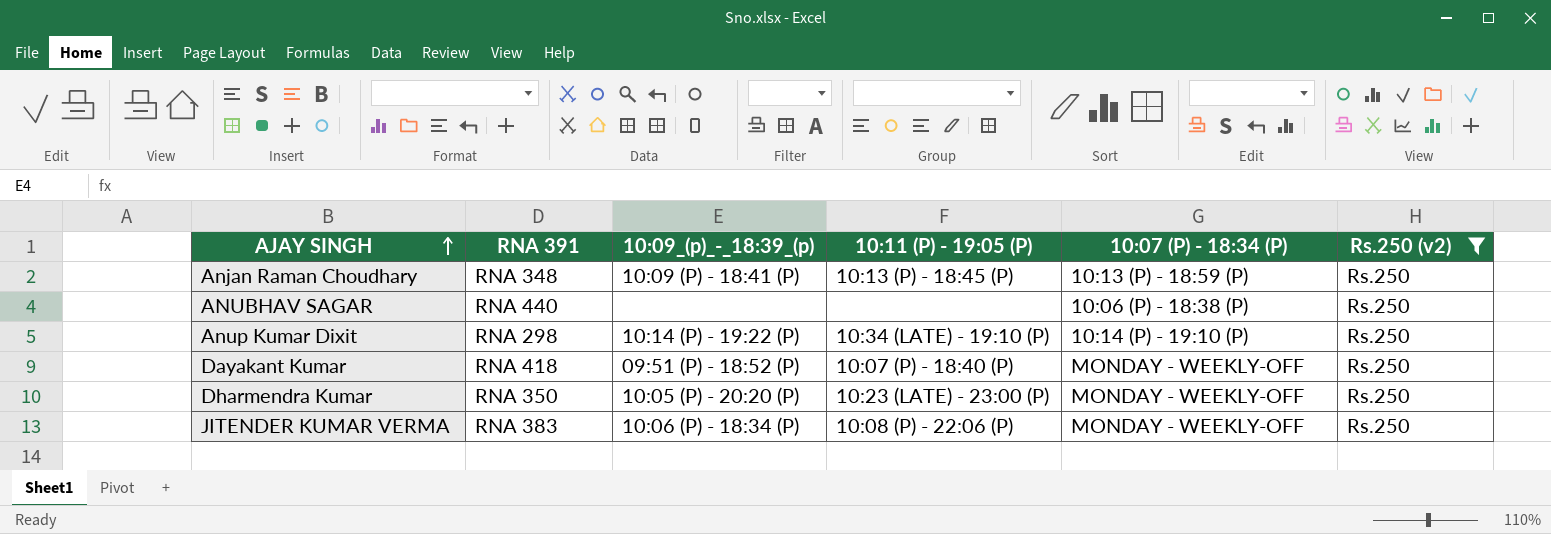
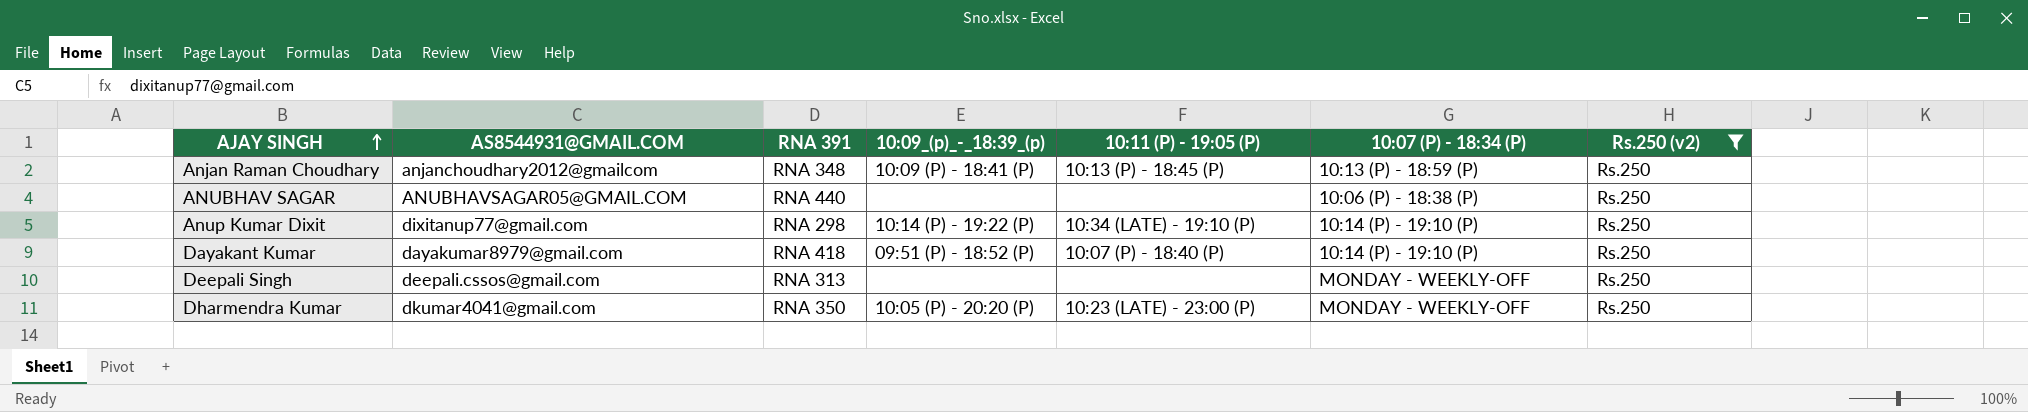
column AS8544931@GMAIL.COM | position: none -> 2
row JITENDER KUMAR VERMA: RNA 383 | 10:06 (P) - 18:34 (P) | 10:08 (P) - 22:06 (P) | MONDAY - WEEKLY-OFF | Rs.250 -> none
Dayakant Kumar | 10:07 (P) - 18:34 (P): MONDAY - WEEKLY-OFF -> 10:14 (P) - 19:10 (P)
row Deepali Singh: none -> deepali.cssos@gmail.com | RNA 313 | none | none | MONDAY - WEEKLY-OFF | Rs.250

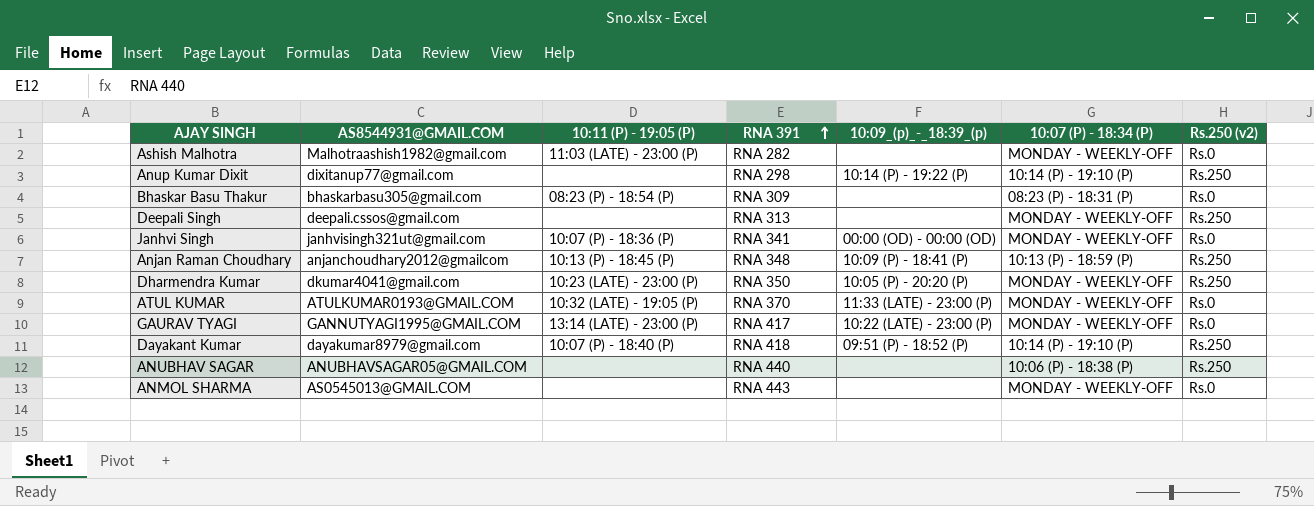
filter: Rs.250 (v2) = Rs.250 -> none
row order: AJAY SINGH ascending -> RNA 391 ascending
column 10:11 (P) - 19:05 (P) | position: 5 -> 3
Anup Kumar Dixit | 10:11 (P) - 19:05 (P): 10:34 (LATE) - 19:10 (P) -> none

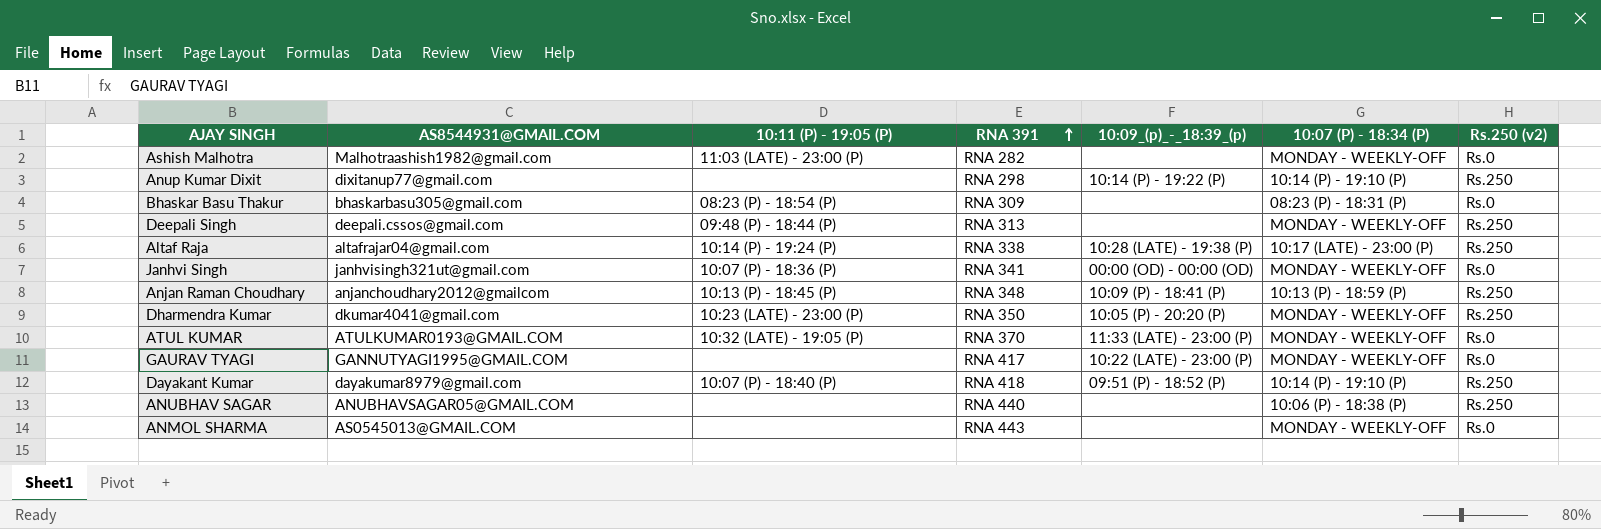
Deepali Singh | 10:11 (P) - 19:05 (P): none -> 09:48 (P) - 18:44 (P)
row Altaf Raja: none -> altafrajar04@gmail.com | 10:14 (P) - 19:24 (P) | RNA 338 | 10:28 (LATE) - 19:38 (P) | 10:17 (LATE) - 23:00 (P) | Rs.250
GAURAV TYAGI | 10:11 (P) - 19:05 (P): 13:14 (LATE) - 23:00 (P) -> none

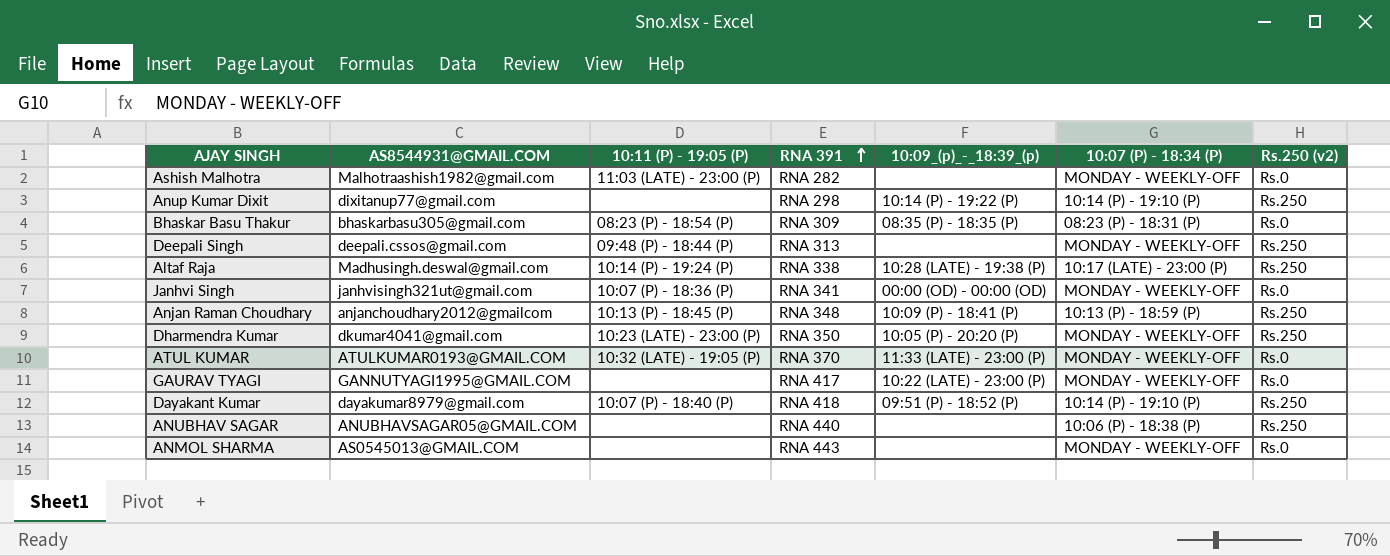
Bhaskar Basu Thakur | 10:09_(p)_-_18:39_(p): none -> 08:35 (P) - 18:35 (P)
Altaf Raja | AS8544931@GMAIL.COM: altafrajar04@gmail.com -> Madhusingh.deswal@gmail.com

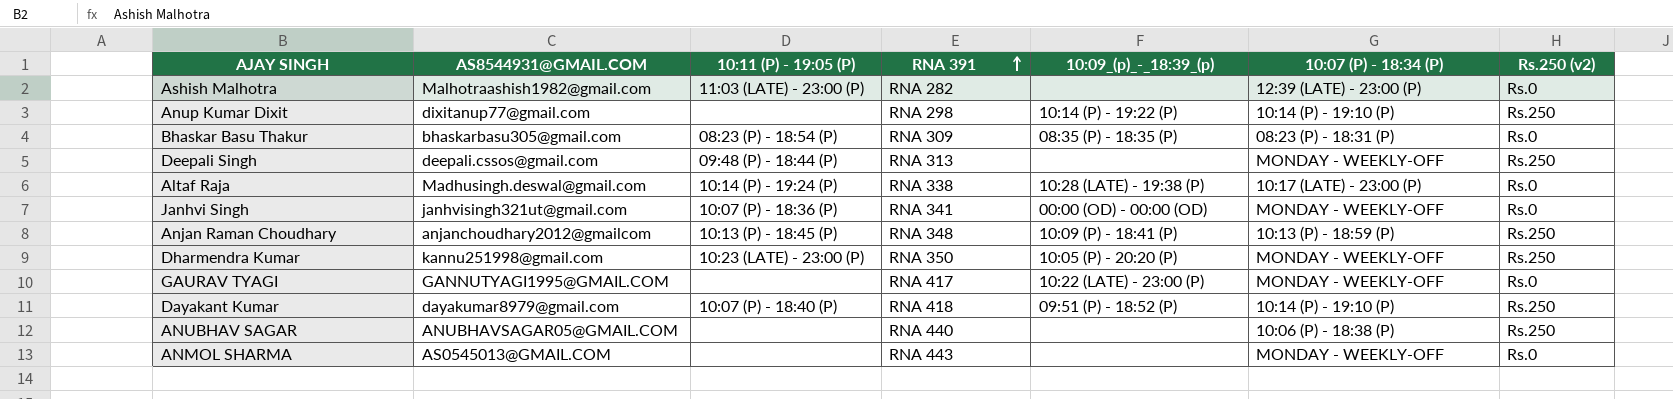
row ATUL KUMAR: ATULKUMAR0193@GMAIL.COM | 10:32 (LATE) - 19:05 (P) | RNA 370 | 11:33 (LATE) - 23:00 (P) | MONDAY - WEEKLY-OFF | Rs.0 -> none
Ashish Malhotra | 10:07 (P) - 18:34 (P): MONDAY - WEEKLY-OFF -> 12:39 (LATE) - 23:00 (P)
Altaf Raja | Rs.250 (v2): Rs.250 -> Rs.0
Dharmendra Kumar | AS8544931@GMAIL.COM: dkumar4041@gmail.com -> kannu251998@gmail.com

